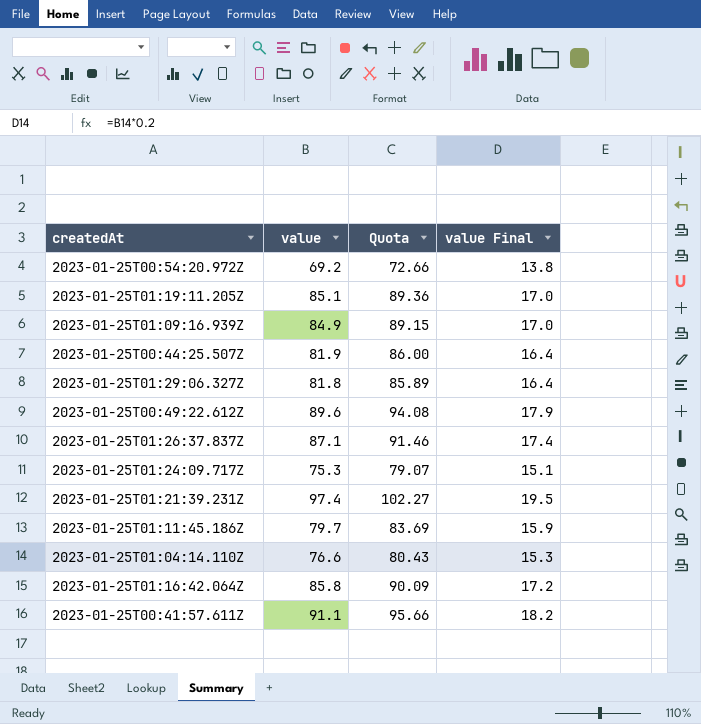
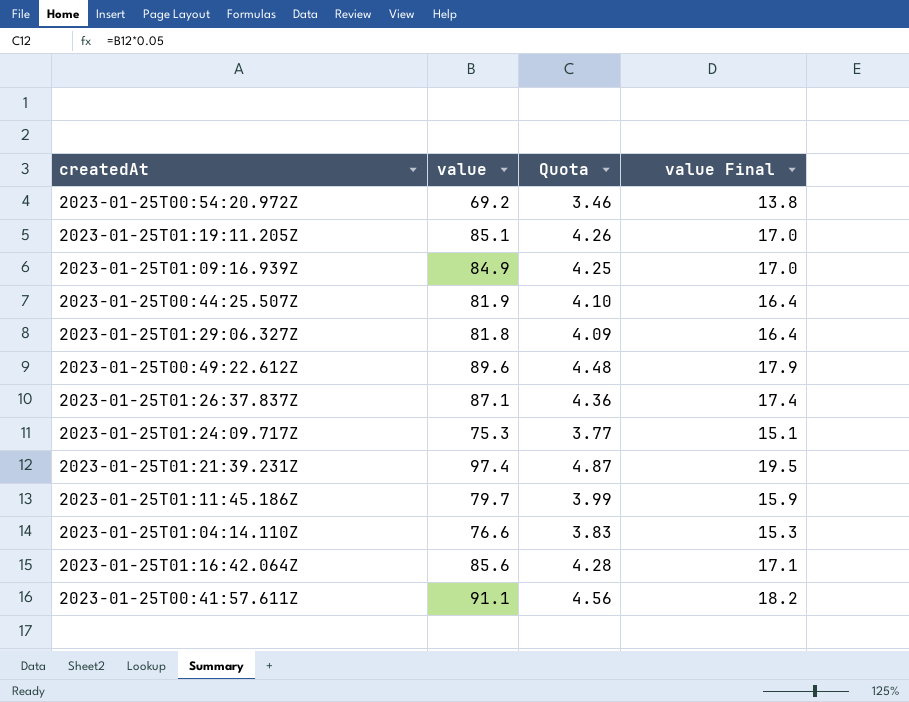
column Quota | formula: [value] * 1.05 -> [value] * 0.05
2023-01-25T01:16:42.064Z | value: 85.8 -> 85.6
2023-01-25T01:16:42.064Z | value Final: 17.2 -> 17.1

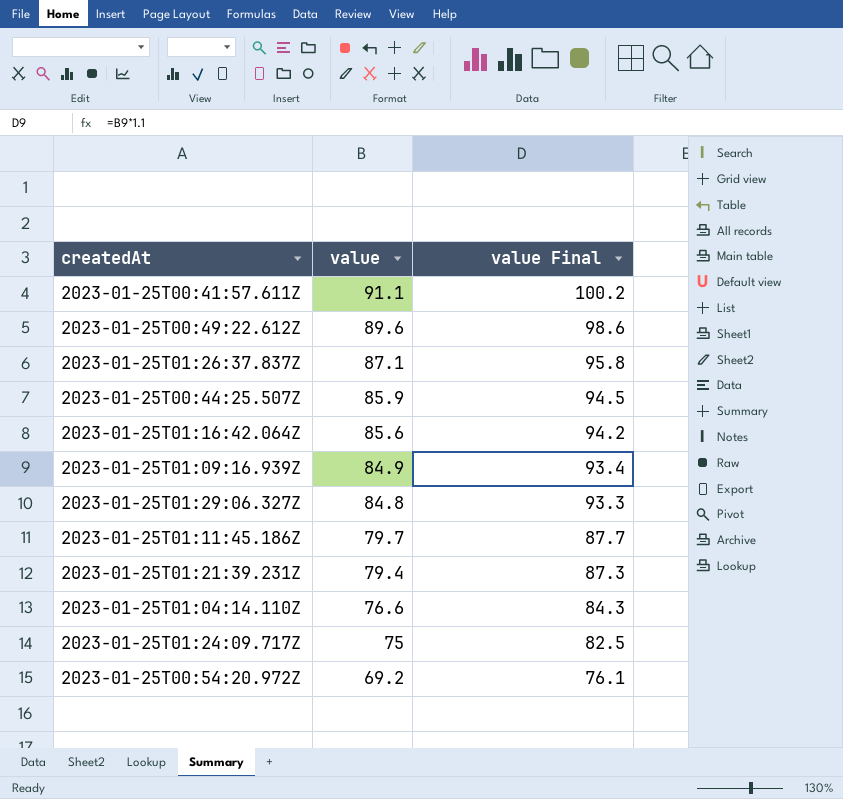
row order: none -> value descending
column Quota | formula: [value] * 0.05 -> none
column value Final | formula: [value] * 0.2 -> [value] * 1.1
row 2023-01-25T01:19:11.205Z: 85.1 | 4.26 | 17.0 -> none
2023-01-25T00:44:25.507Z | value: 81.9 -> 85.9
2023-01-25T01:29:06.327Z | value: 81.8 -> 84.8
2023-01-25T01:21:39.231Z | value: 97.4 -> 79.4
2023-01-25T01:24:09.717Z | value: 75.3 -> 75

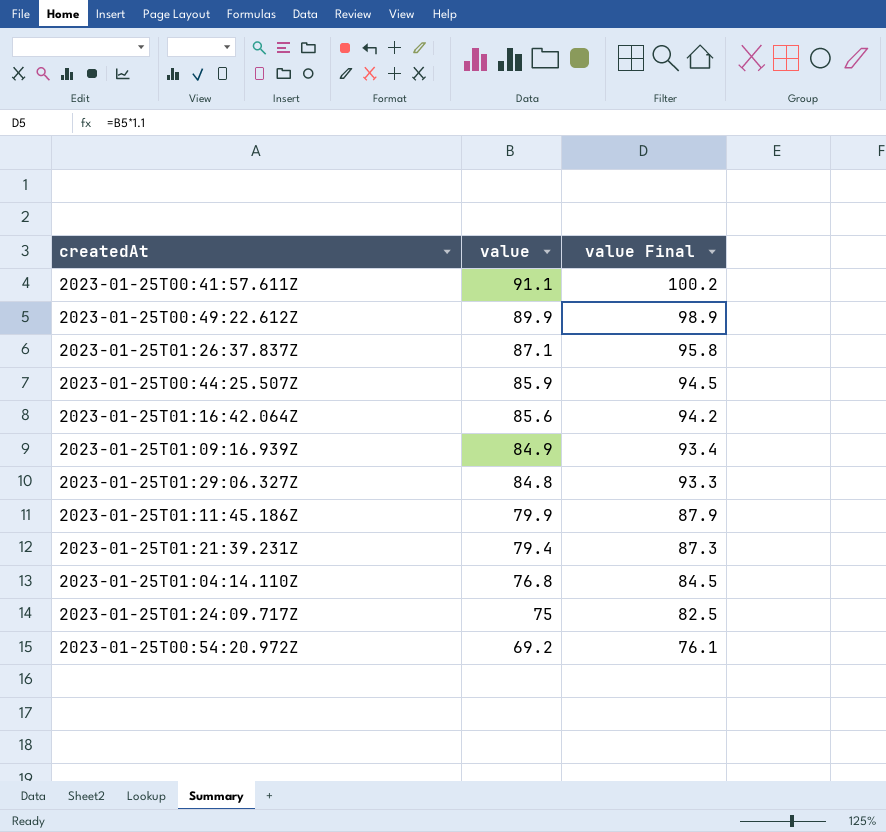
2023-01-25T00:49:22.612Z | value: 89.6 -> 89.9
2023-01-25T00:49:22.612Z | value Final: 98.6 -> 98.9
2023-01-25T01:11:45.186Z | value: 79.7 -> 79.9
2023-01-25T01:11:45.186Z | value Final: 87.7 -> 87.9
2023-01-25T01:04:14.110Z | value: 76.6 -> 76.8
2023-01-25T01:04:14.110Z | value Final: 84.3 -> 84.5

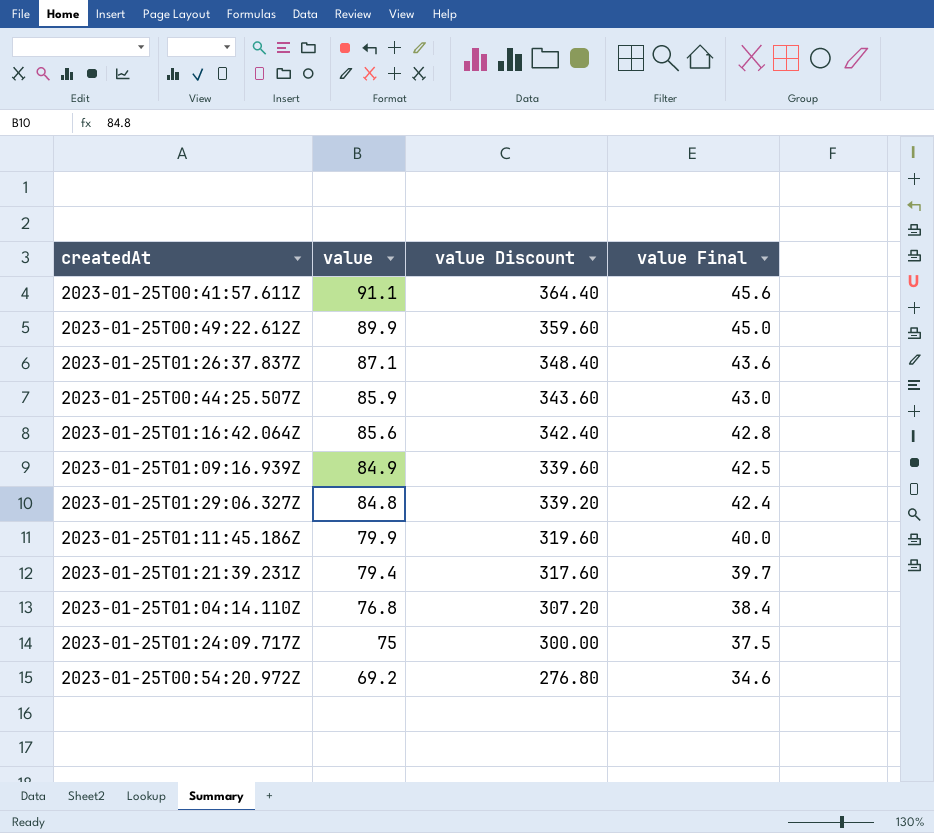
column value Discount | formula: none -> [value] * 4
column value Final | formula: [value] * 1.1 -> [value] * 0.5

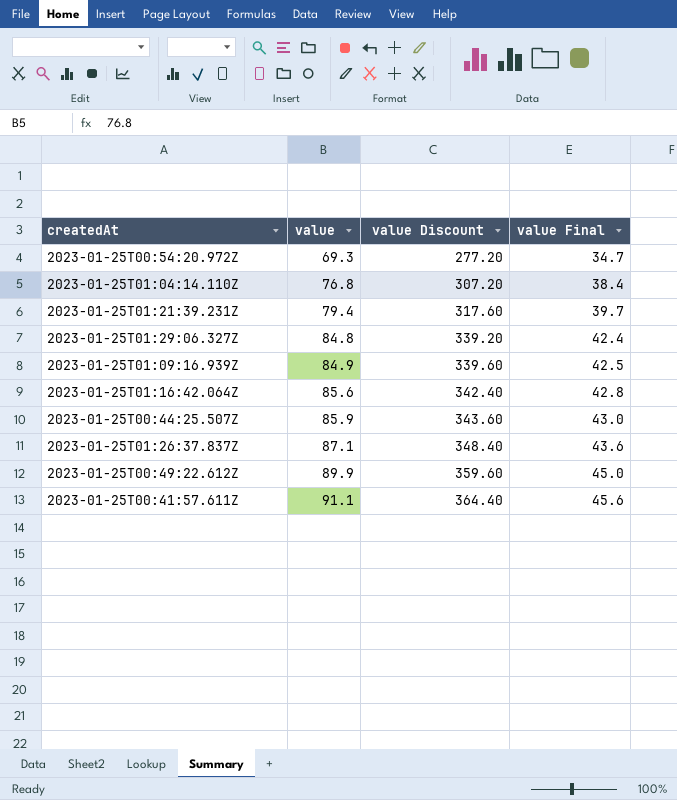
row order: value descending -> value ascending
row 2023-01-25T01:11:45.186Z: 79.9 | 319.60 | 40.0 -> none
row 2023-01-25T01:24:09.717Z: 75 | 300.00 | 37.5 -> none
2023-01-25T00:54:20.972Z | value: 69.2 -> 69.3
2023-01-25T00:54:20.972Z | value Discount: 276.80 -> 277.20
2023-01-25T00:54:20.972Z | value Final: 34.6 -> 34.7

